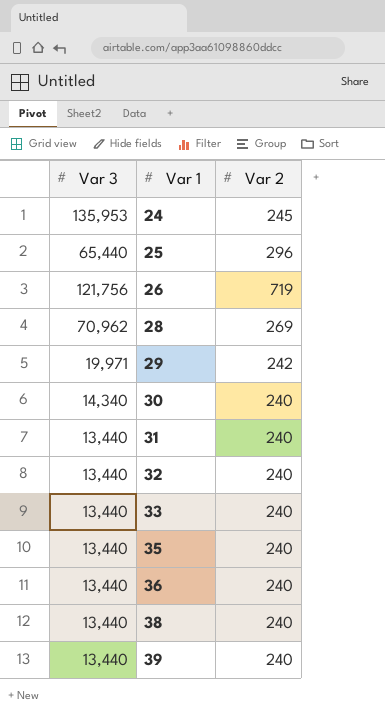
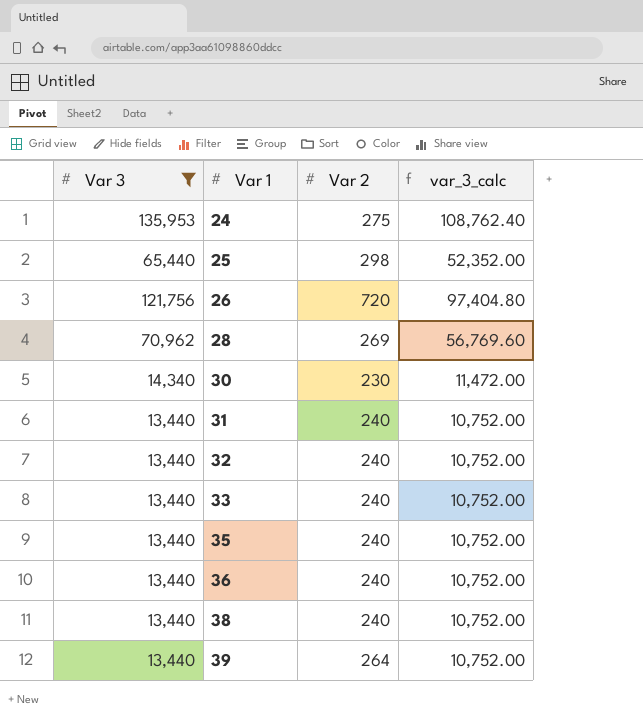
filter: none -> Var 3 != 19,971
column var_3_calc | formula: none -> [Var 3] * 0.8
24 | Var 2: 245 -> 275
25 | Var 2: 296 -> 298
26 | Var 2: 719 -> 720
30 | Var 2: 240 -> 230
39 | Var 2: 240 -> 264

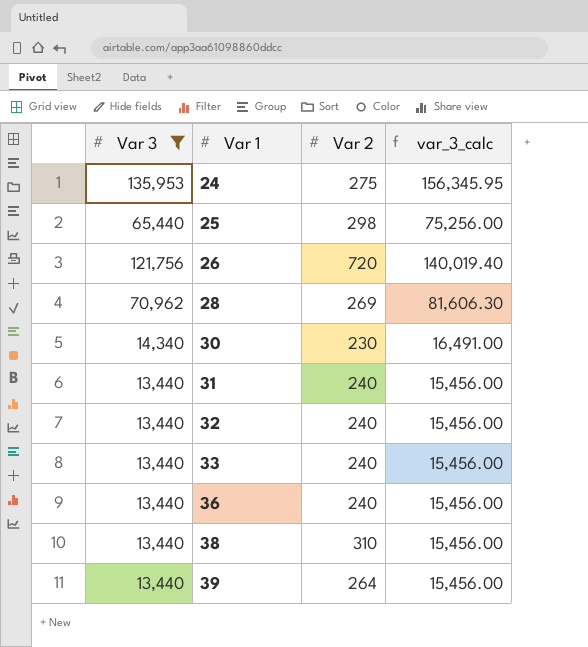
column var_3_calc | formula: [Var 3] * 0.8 -> [Var 3] * 1.15
row 35: 13,440 | 240 | 10,752.00 -> none
38 | Var 2: 240 -> 310

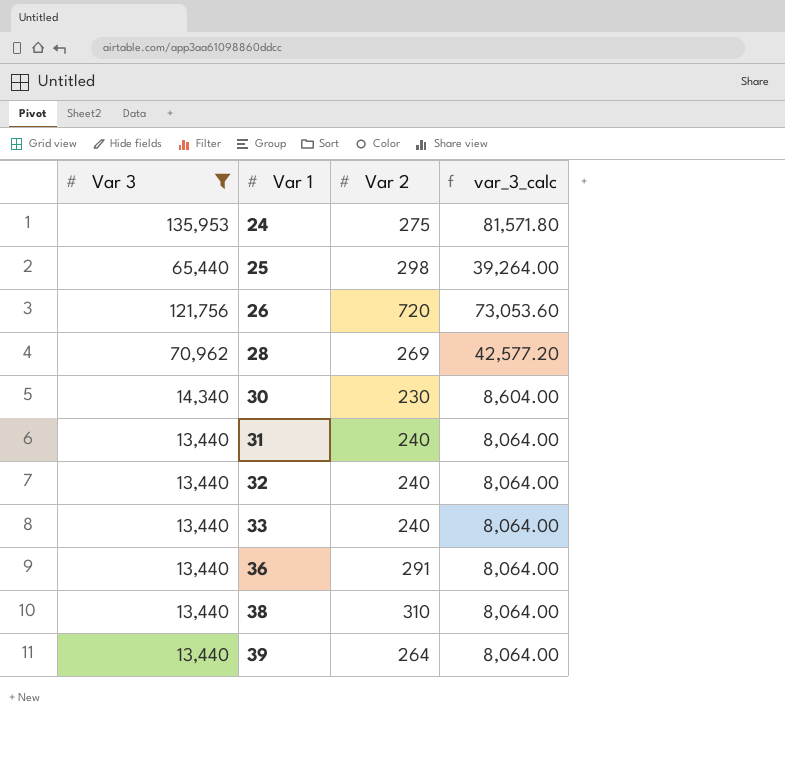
column var_3_calc | formula: [Var 3] * 1.15 -> [Var 3] * 0.6
36 | Var 2: 240 -> 291

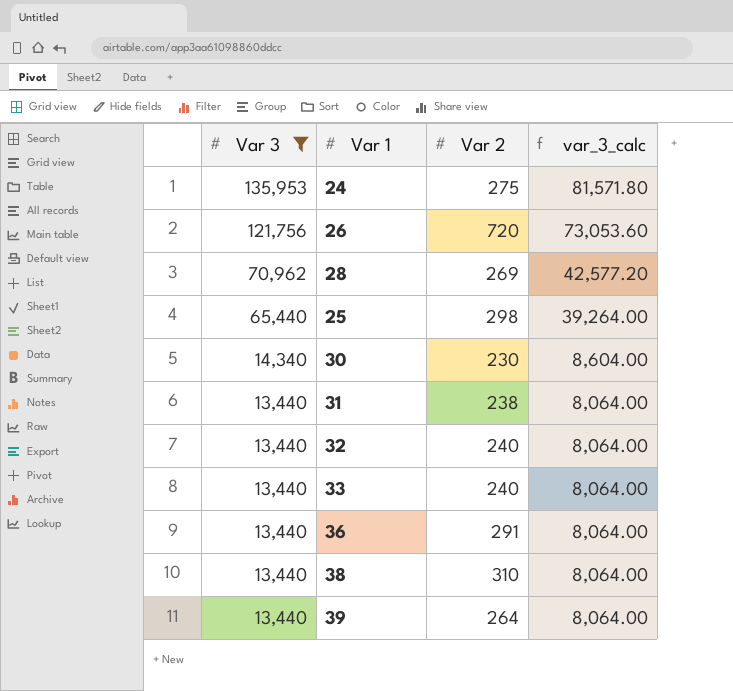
row order: Var 1 ascending -> Var 3 descending
31 | Var 2: 240 -> 238

